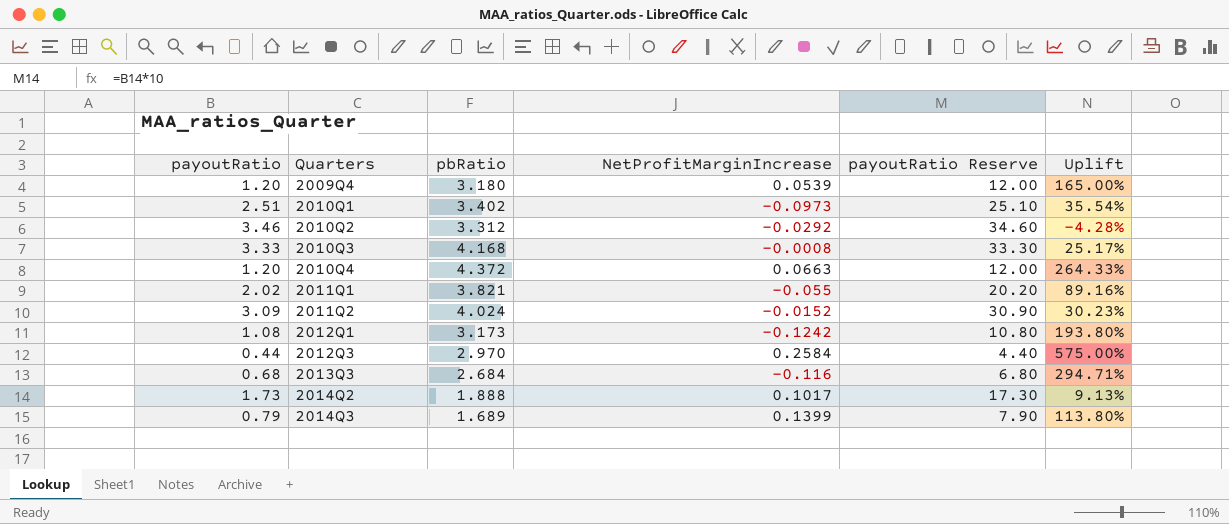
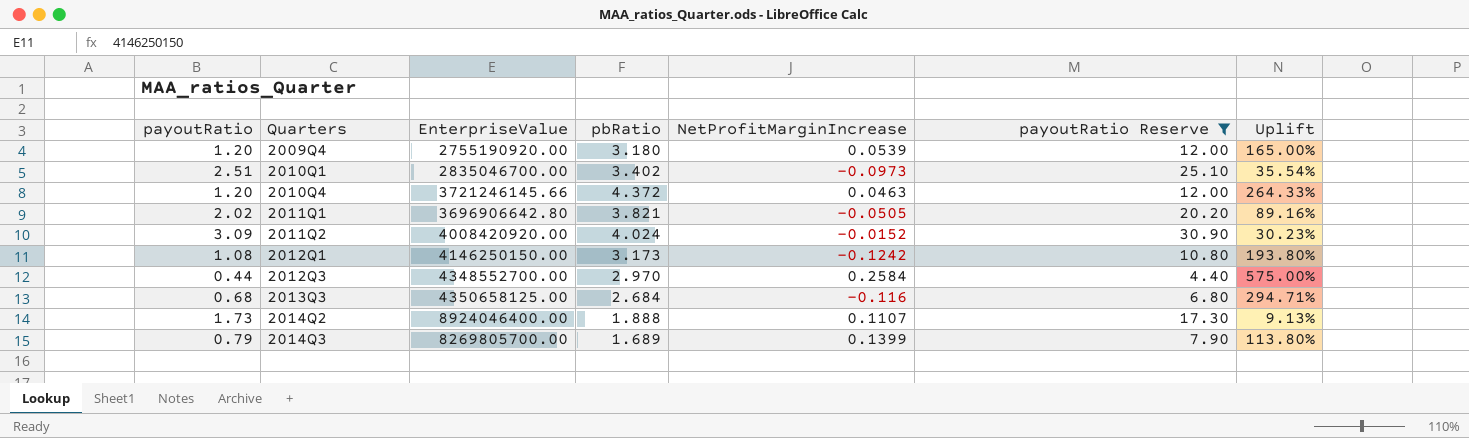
filter: none -> payoutRatio Reserve <= 30.90
column EnterpriseValue | position: none -> 3
2010Q4 | NetProfitMarginIncrease: 0.0663 -> 0.0463
2011Q1 | NetProfitMarginIncrease: -0.055 -> -0.0505
2014Q2 | NetProfitMarginIncrease: 0.1017 -> 0.1107

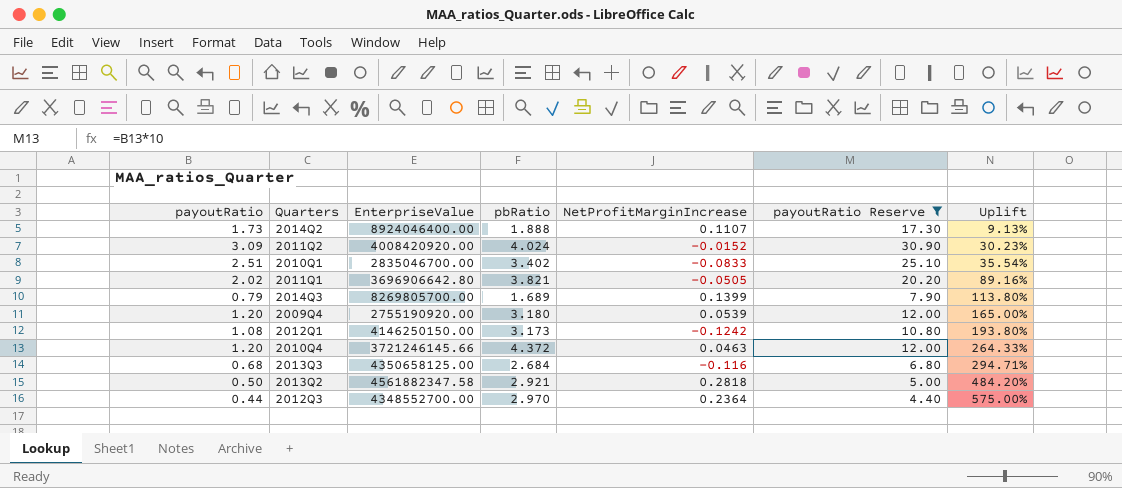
row order: Quarters ascending -> Uplift ascending
2010Q1 | NetProfitMarginIncrease: -0.0973 -> -0.0833
row 2013Q2: none -> 0.50 | 4561882347.58 | 2.921 | 0.2818 | 5.00 | 484.20%
2012Q3 | NetProfitMarginIncrease: 0.2584 -> 0.2364

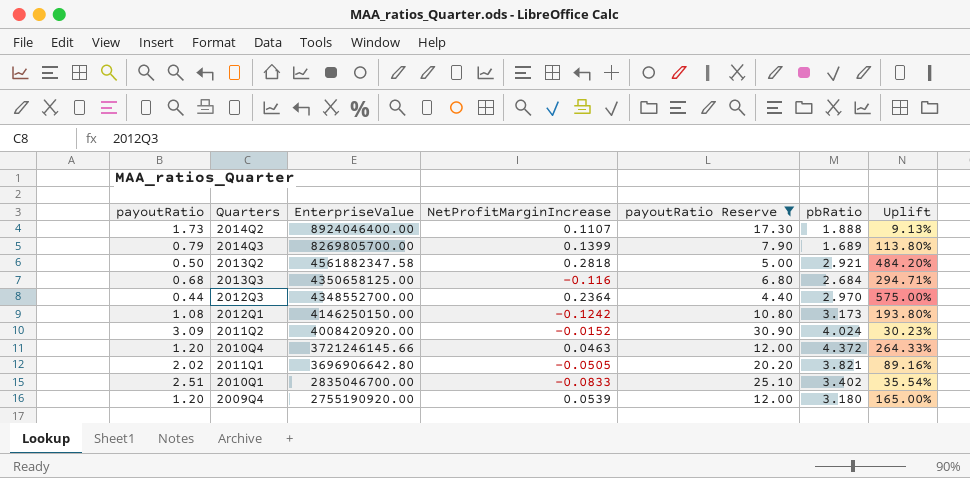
row order: Uplift ascending -> EnterpriseValue descending
column pbRatio | position: 4 -> 6

